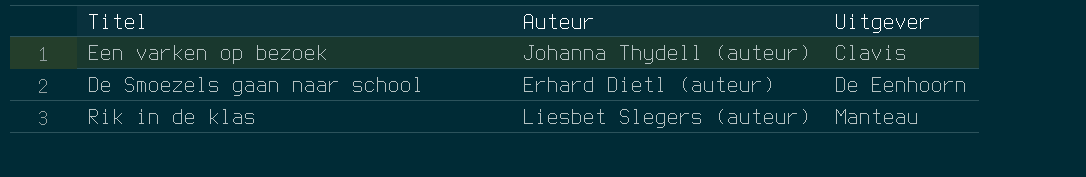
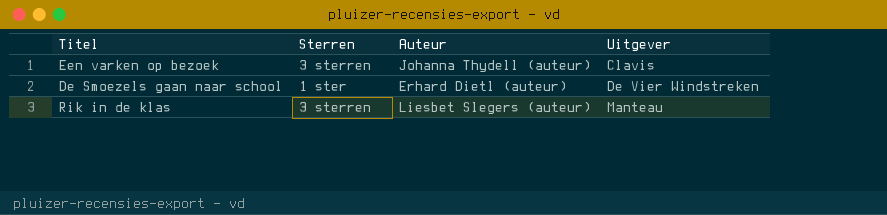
column Sterren | position: none -> 2
De Smoezels gaan naar school | Uitgever: De Eenhoorn -> De Vier Windstreken

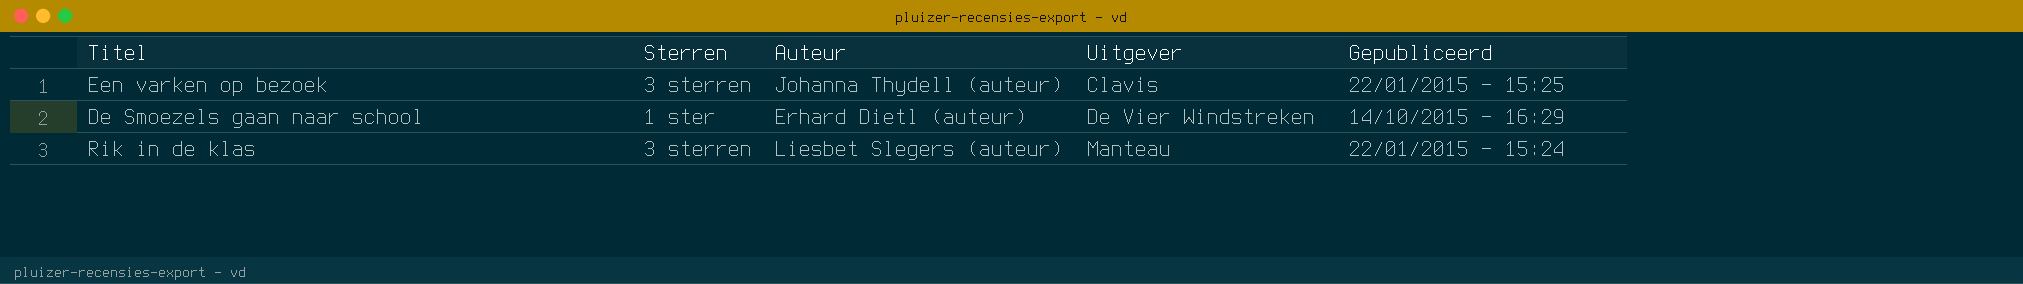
column Gepubliceerd | position: none -> 5

